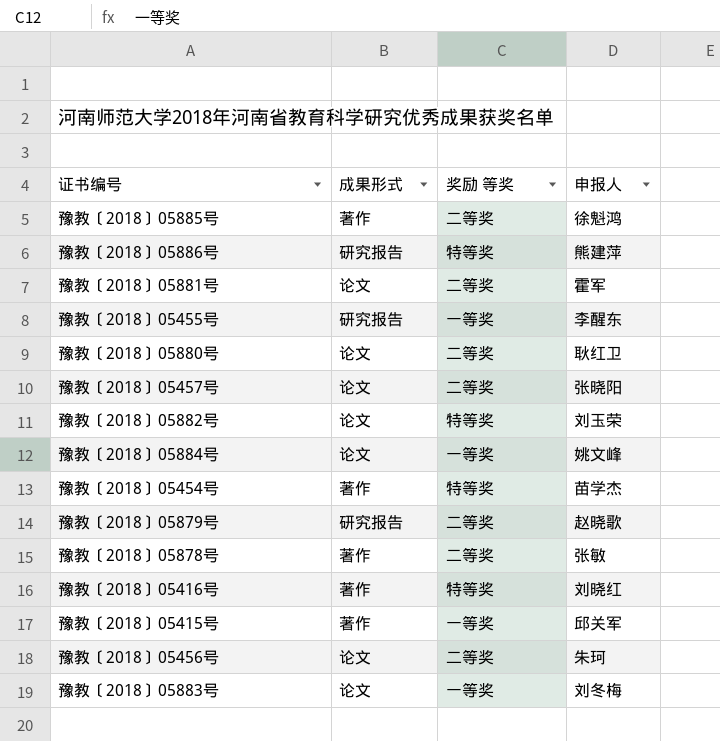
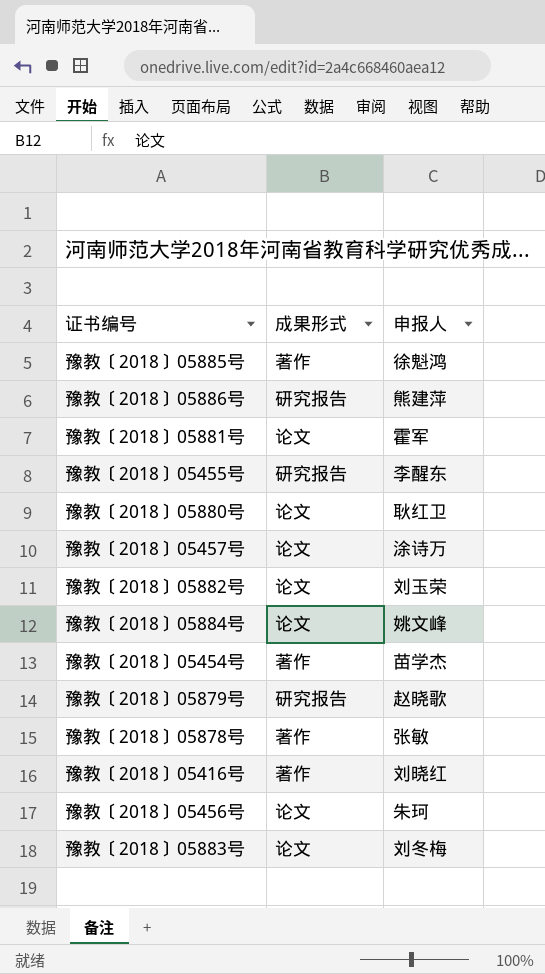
column 奖励 等奖 | position: 3 -> none
row 豫教〔2018〕05415号: 著作 | 一等奖 | 邱关军 -> none
豫教〔2018〕05457号 | 申报人: 张晓阳 -> 涂诗万

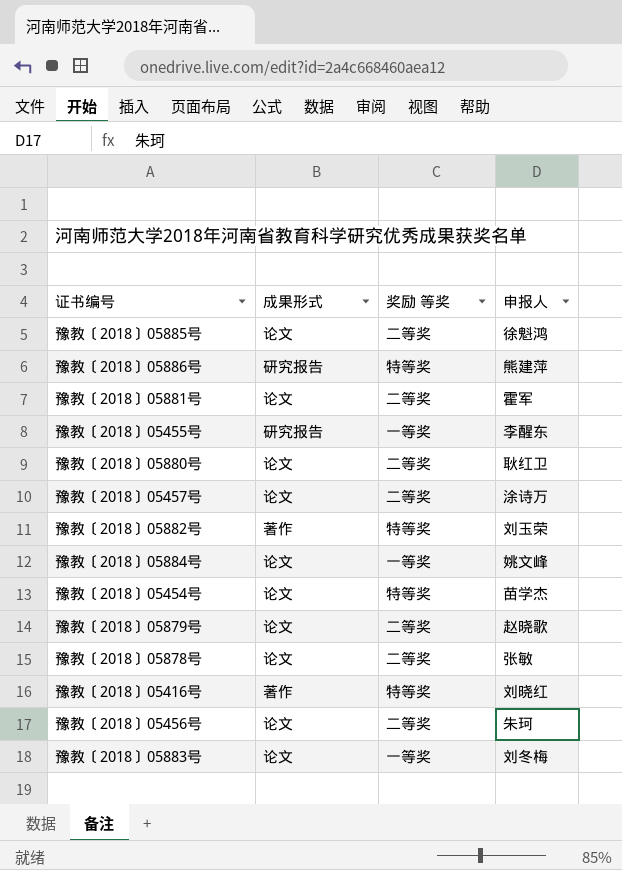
column 奖励 等奖 | position: none -> 3
豫教〔2018〕05885号 | 成果形式: 著作 -> 论文
豫教〔2018〕05882号 | 成果形式: 论文 -> 著作
豫教〔2018〕05454号 | 成果形式: 著作 -> 论文
豫教〔2018〕05879号 | 成果形式: 研究报告 -> 论文
豫教〔2018〕05878号 | 成果形式: 著作 -> 论文

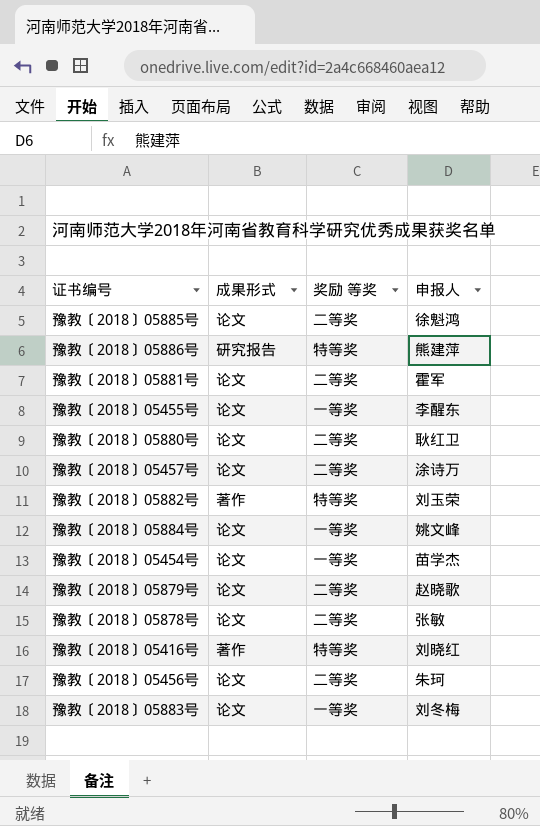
豫教〔2018〕05455号 | 成果形式: 研究报告 -> 论文
豫教〔2018〕05454号 | 奖励 等奖: 特等奖 -> 一等奖

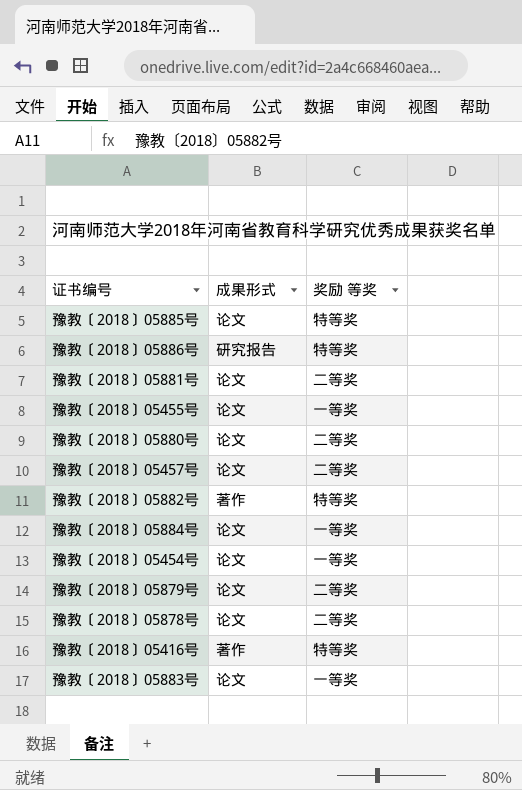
column 申报人 | position: 4 -> none
row 豫教〔2018〕05456号: 论文 | 二等奖 | 朱珂 -> none
豫教〔2018〕05885号 | 奖励 等奖: 二等奖 -> 特等奖

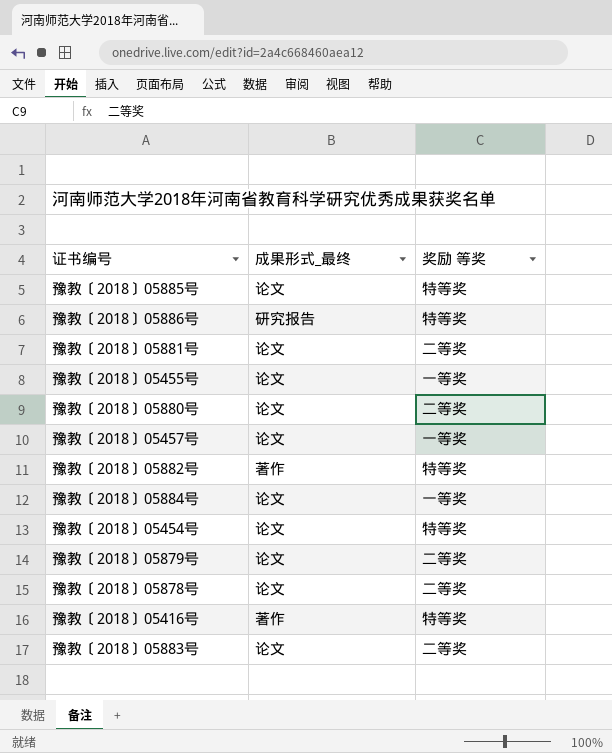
column name: 成果形式 -> 成果形式_最终
豫教〔2018〕05457号 | 奖励 等奖: 二等奖 -> 一等奖
豫教〔2018〕05454号 | 奖励 等奖: 一等奖 -> 特等奖
豫教〔2018〕05883号 | 奖励 等奖: 一等奖 -> 二等奖

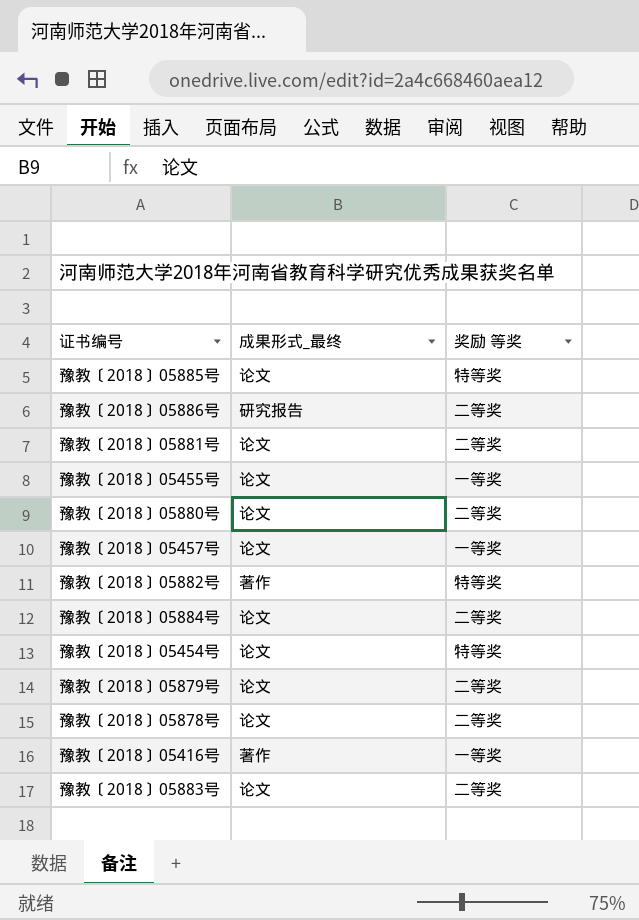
豫教〔2018〕05886号 | 奖励 等奖: 特等奖 -> 二等奖
豫教〔2018〕05884号 | 奖励 等奖: 一等奖 -> 二等奖
豫教〔2018〕05416号 | 奖励 等奖: 特等奖 -> 一等奖

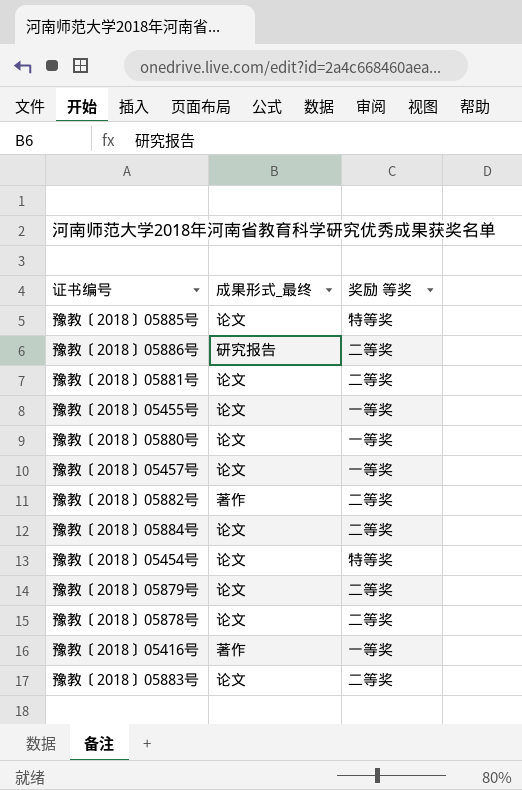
豫教〔2018〕05880号 | 奖励 等奖: 二等奖 -> 一等奖
豫教〔2018〕05882号 | 奖励 等奖: 特等奖 -> 二等奖

